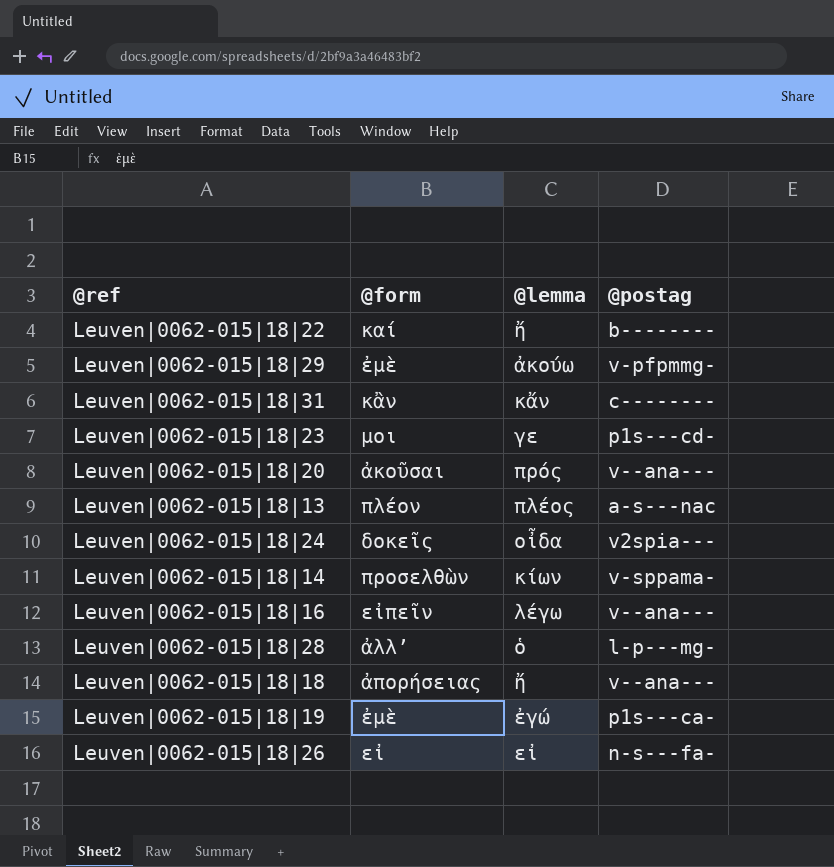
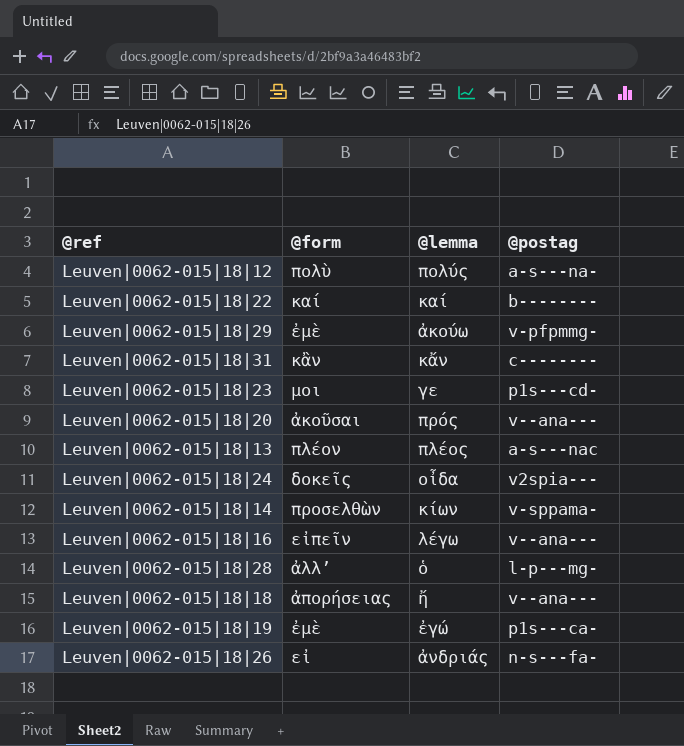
row Leuven|0062-015|18|12: none -> πολὺ | πολύς | a-s---na-
Leuven|0062-015|18|22 | @lemma: ἤ -> καί
Leuven|0062-015|18|26 | @lemma: εἰ -> ἀνδριάς

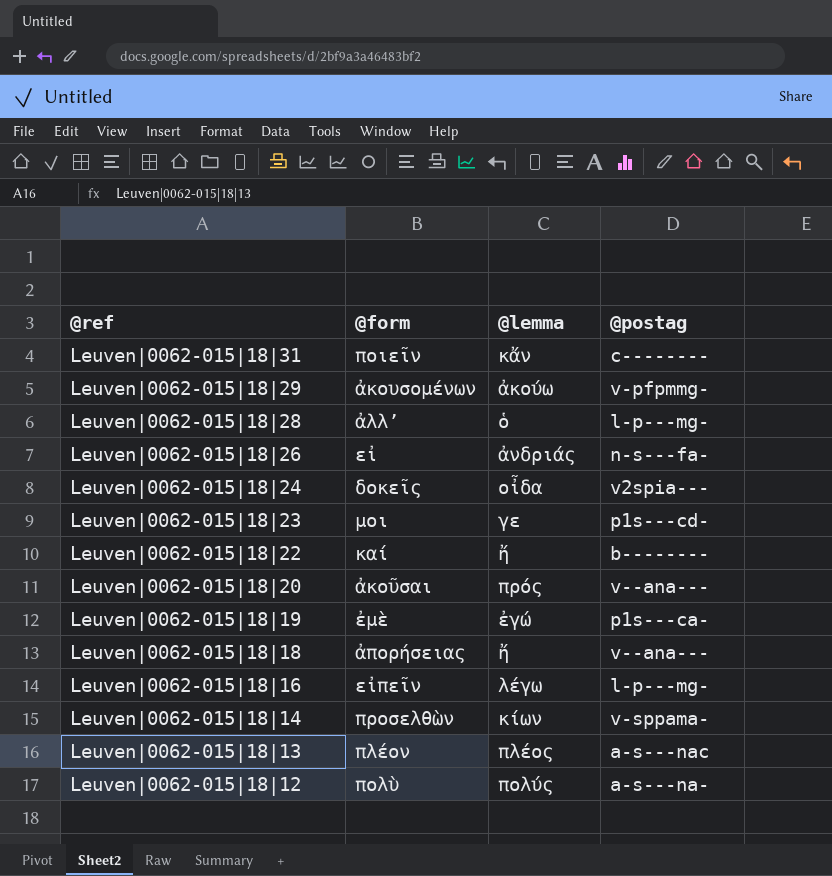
row order: none -> @ref descending
Leuven|0062-015|18|31 | @form: κἂν -> ποιεῖν
Leuven|0062-015|18|29 | @form: ἐμὲ -> ἀκουσομένων
Leuven|0062-015|18|22 | @lemma: καί -> ἤ
Leuven|0062-015|18|16 | @postag: v--ana--- -> l-p---mg-

